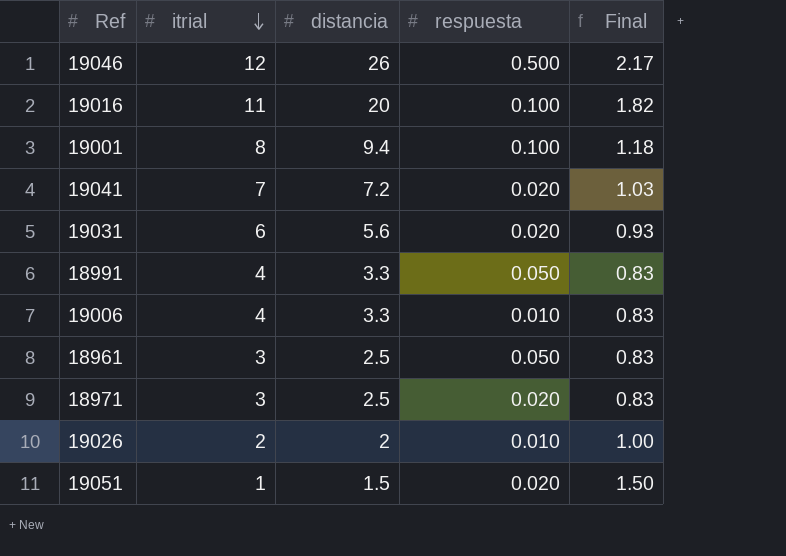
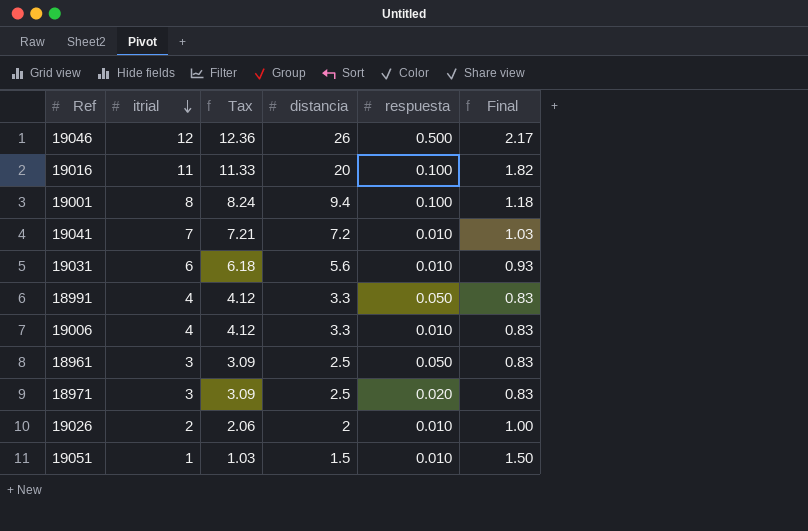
column Tax | formula: none -> [itrial] * 1.03
19041 | respuesta: 0.020 -> 0.010
19031 | respuesta: 0.020 -> 0.010
19051 | respuesta: 0.020 -> 0.010

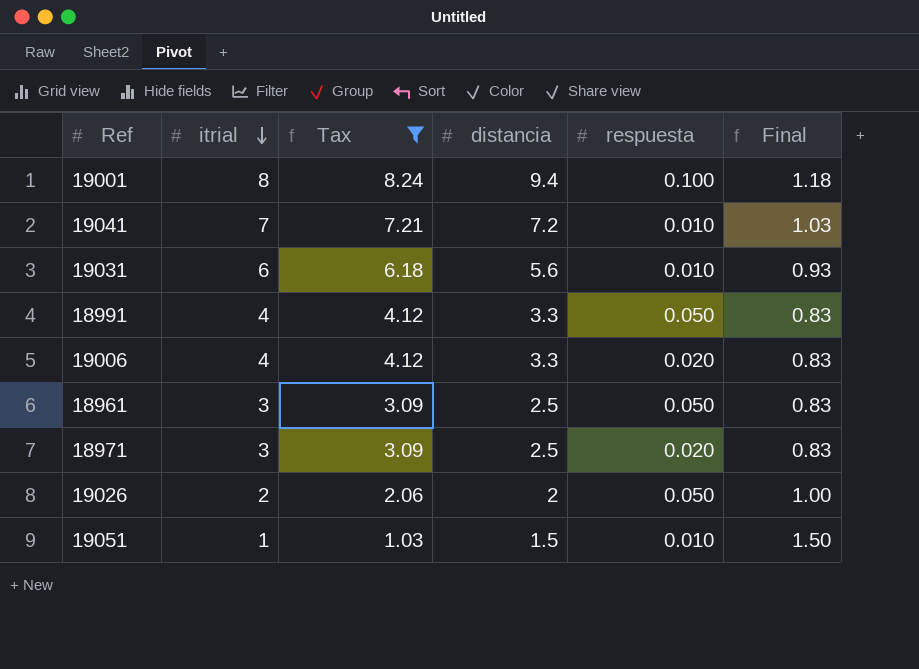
filter: none -> Tax <= 8.24
19006 | respuesta: 0.010 -> 0.020
19026 | respuesta: 0.010 -> 0.050

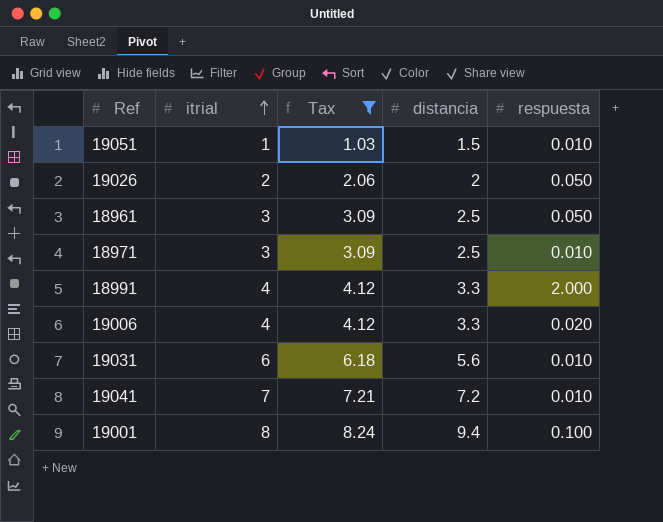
row order: itrial descending -> itrial ascending
column Final | formula: [distancia] / [itrial] -> none
18971 | respuesta: 0.020 -> 0.010
18991 | respuesta: 0.050 -> 2.000

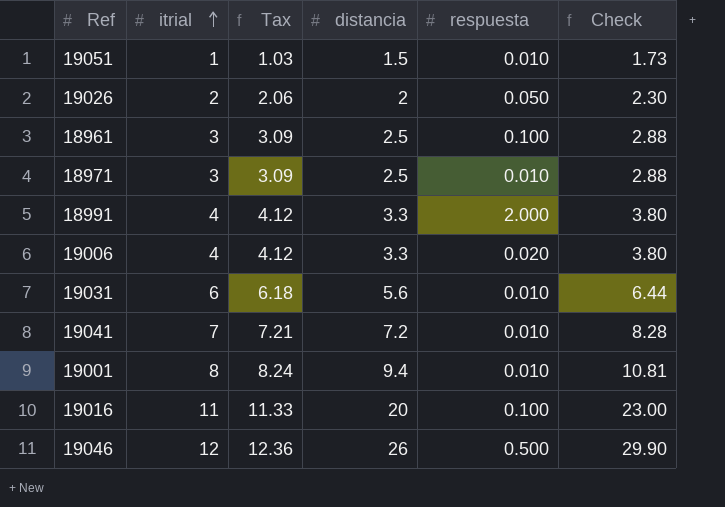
filter: Tax <= 8.24 -> none
column Check | formula: none -> [distancia] * 1.15
18961 | respuesta: 0.050 -> 0.100
19001 | respuesta: 0.100 -> 0.010

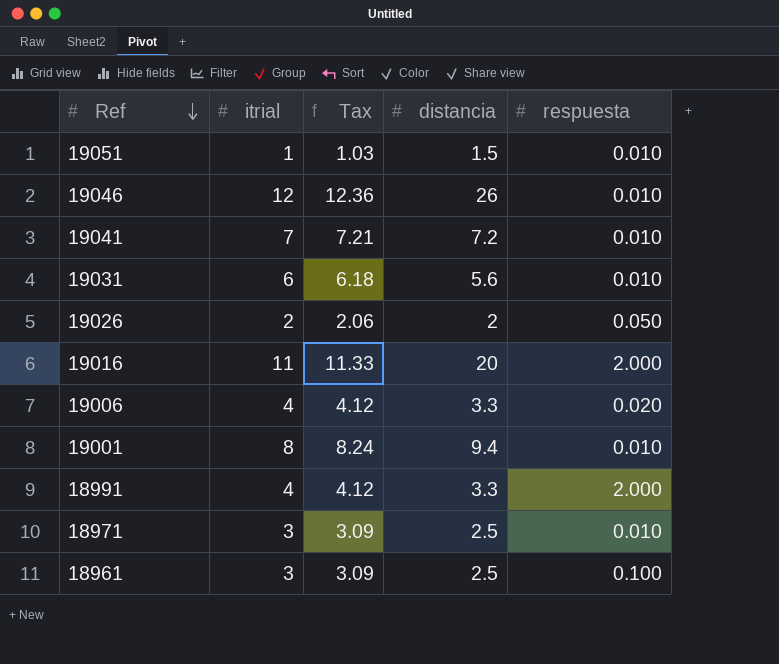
row order: itrial ascending -> Ref descending
column Check | formula: [distancia] * 1.15 -> none
19046 | respuesta: 0.500 -> 0.010
19016 | respuesta: 0.100 -> 2.000

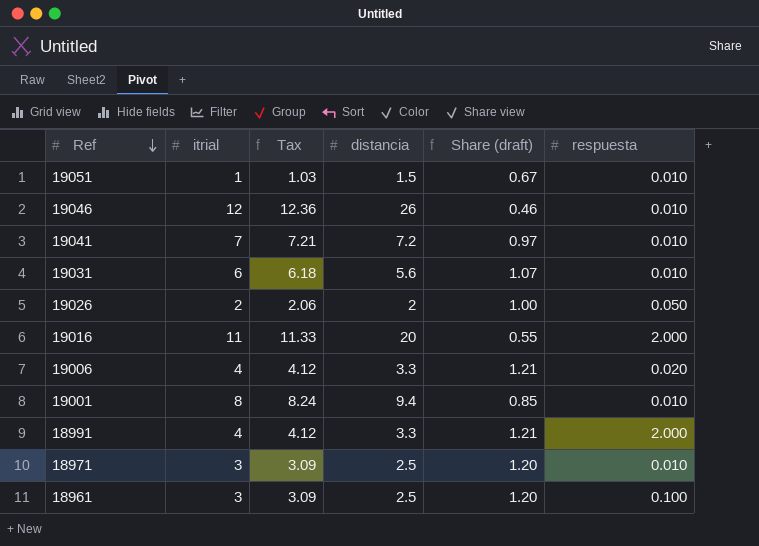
column Share (draft) | formula: none -> [itrial] / [distancia]

